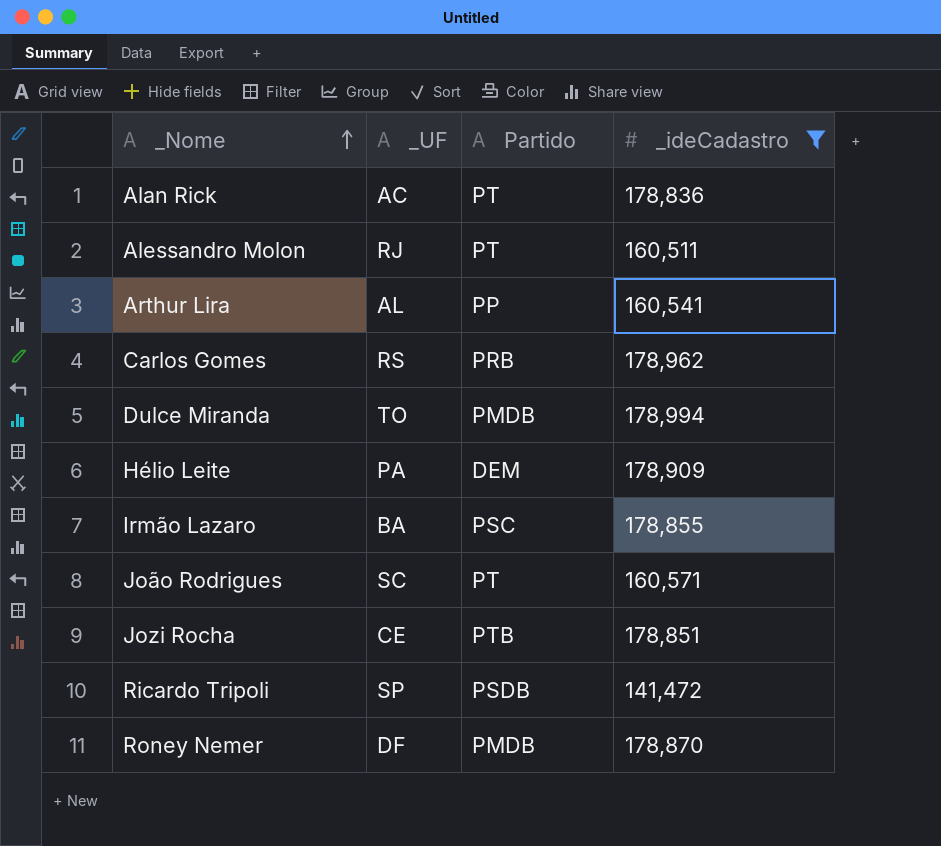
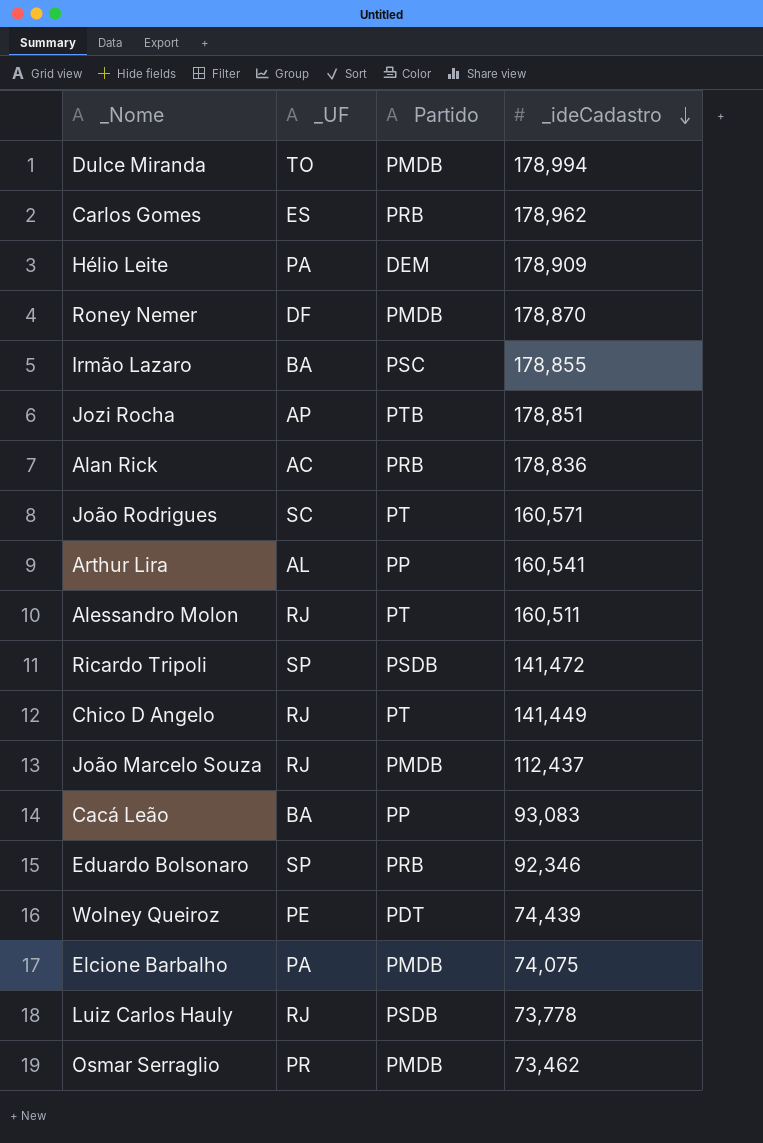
filter: _ideCadastro >= 141,472 -> none
row order: _Nome ascending -> _ideCadastro descending
Carlos Gomes | _UF: RS -> ES
Jozi Rocha | _UF: CE -> AP
Alan Rick | Partido: PT -> PRB

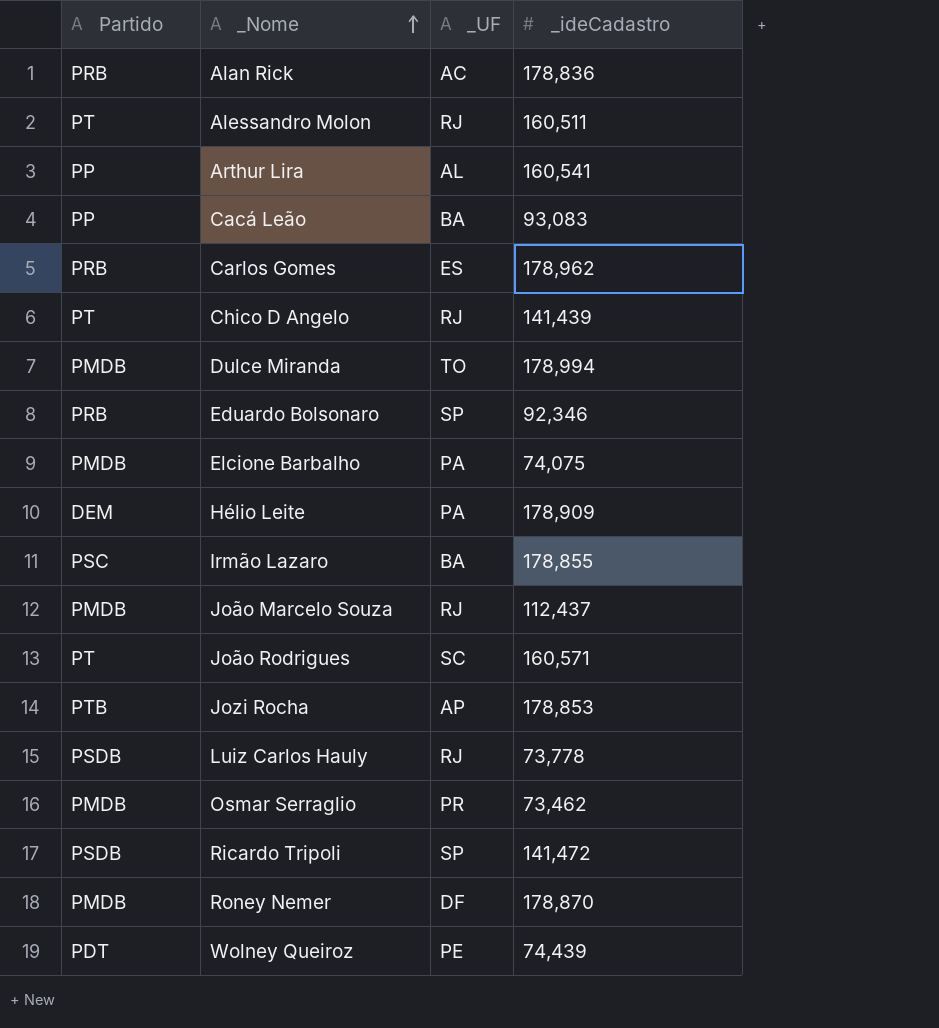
row order: _ideCadastro descending -> _Nome ascending
column Partido | position: 3 -> 1
Chico D Angelo | _ideCadastro: 141,449 -> 141,439
Jozi Rocha | _ideCadastro: 178,851 -> 178,853

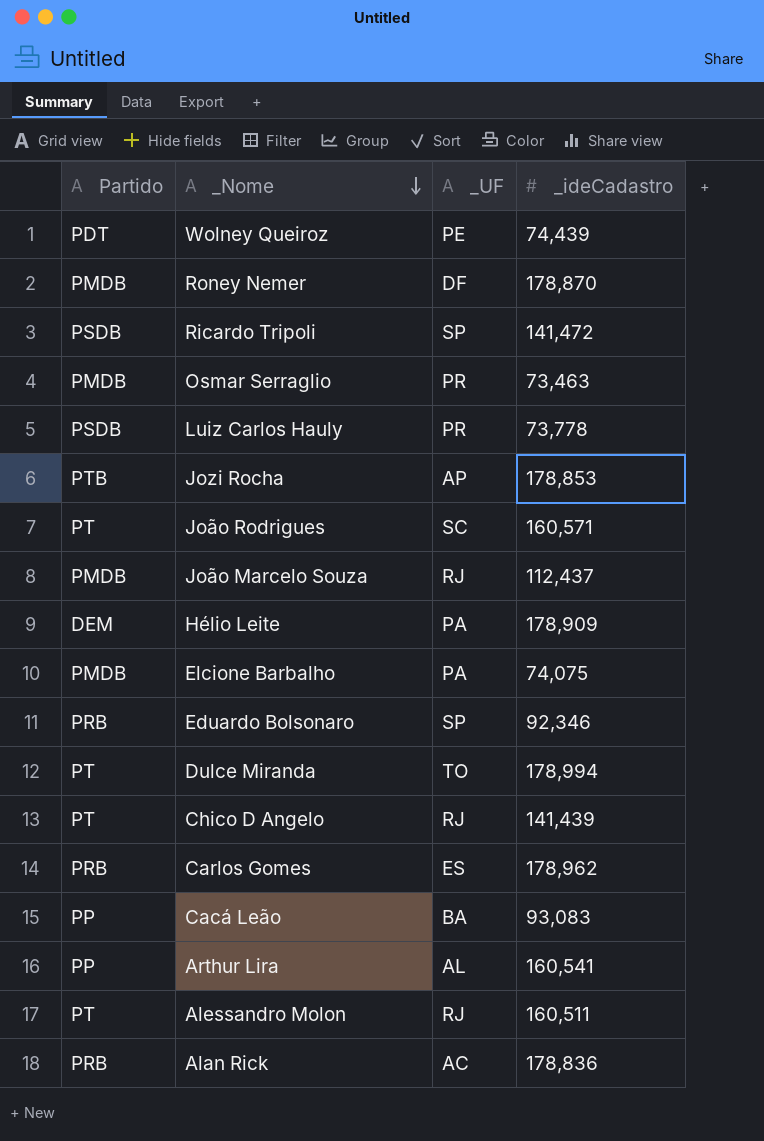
row order: _Nome ascending -> _Nome descending
row Irmão Lazaro: PSC | BA | 178,855 -> none
Osmar Serraglio | _ideCadastro: 73,462 -> 73,463
Luiz Carlos Hauly | _UF: RJ -> PR
Dulce Miranda | Partido: PMDB -> PT

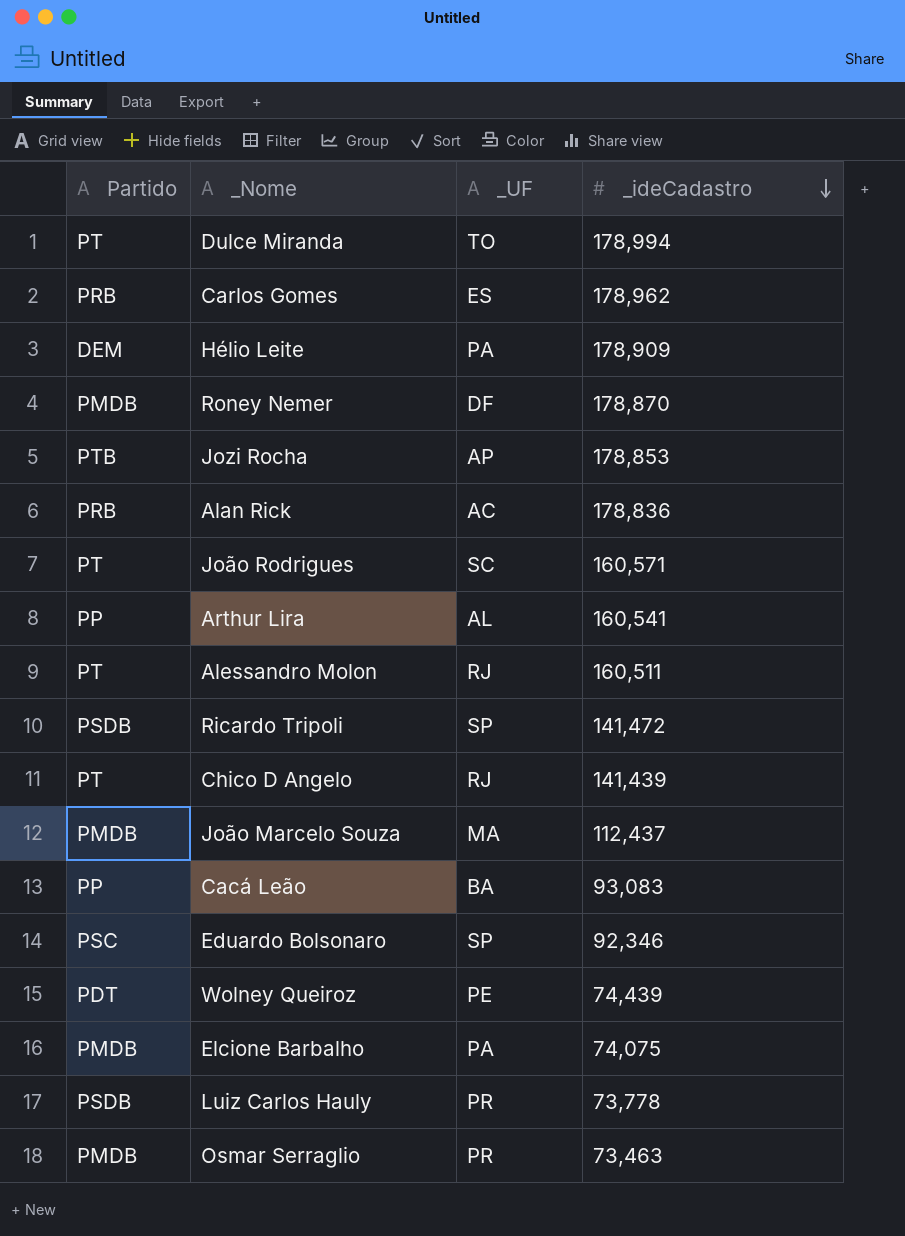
row order: _Nome descending -> _ideCadastro descending
João Marcelo Souza | _UF: RJ -> MA
Eduardo Bolsonaro | Partido: PRB -> PSC

